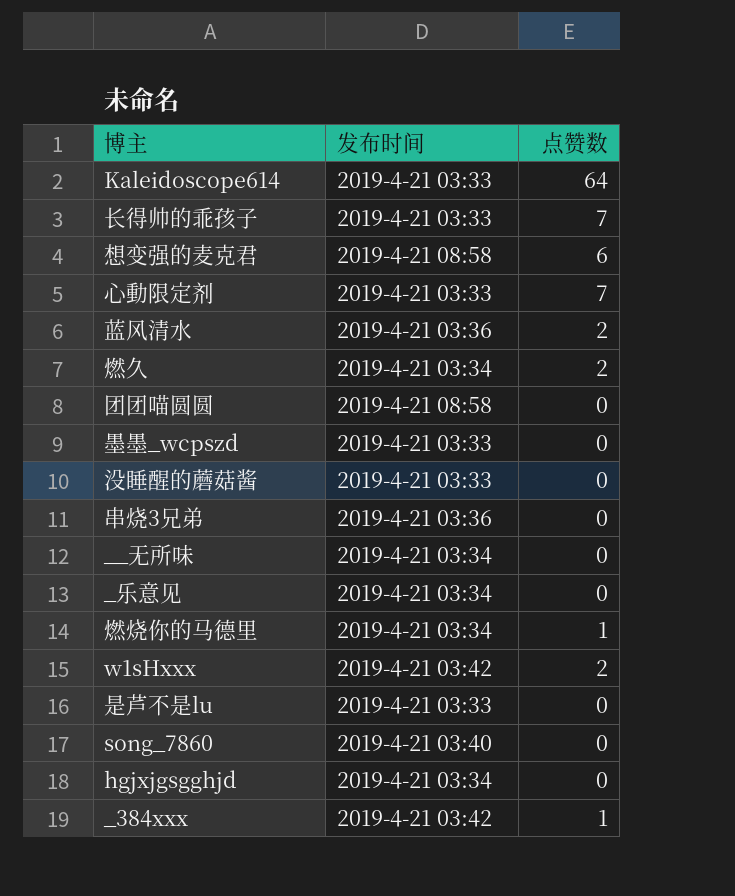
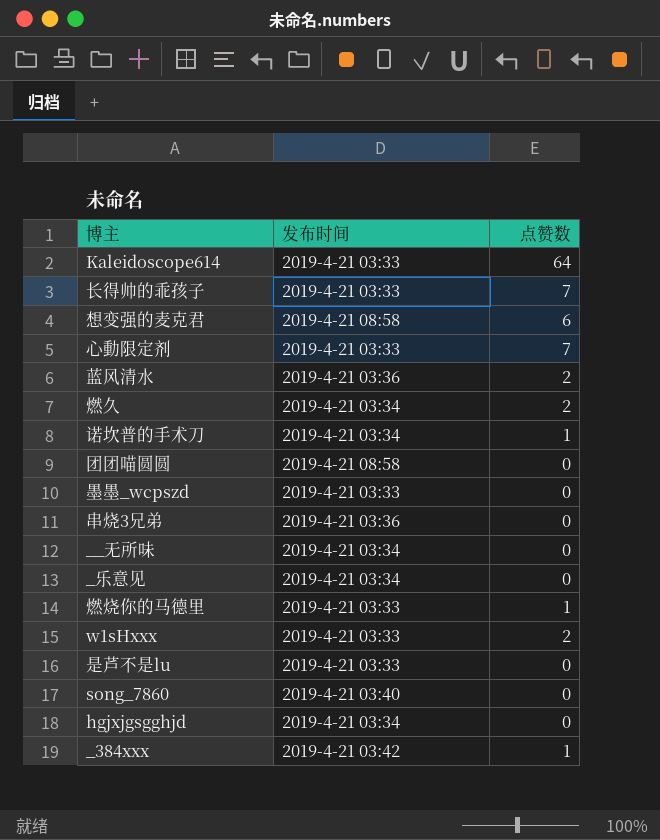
row 没睡醒的蘑菇酱: 2019-4-21 03:33 | 0 -> none
row 诺坎普的手术刀: none -> 2019-4-21 03:34 | 1
燃烧你的马德里 | 发布时间: 2019-4-21 03:34 -> 2019-4-21 03:33
w1sHxxx | 发布时间: 2019-4-21 03:42 -> 2019-4-21 03:33

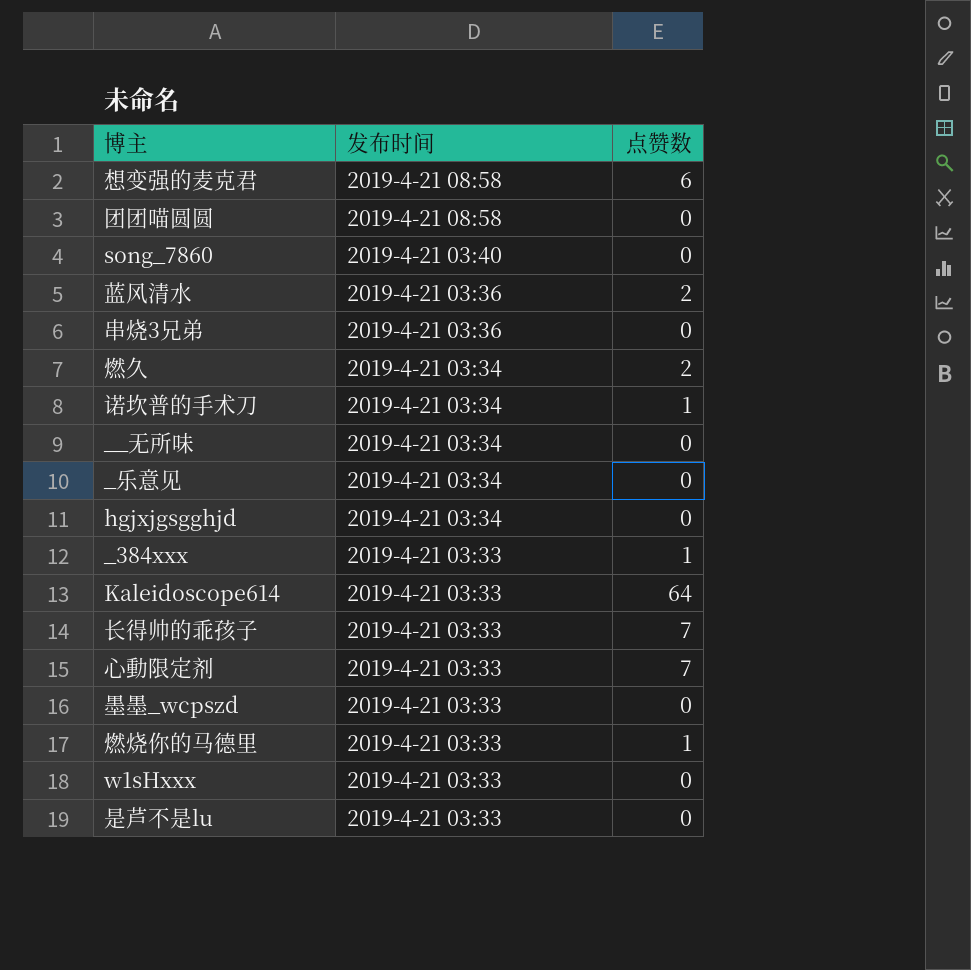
row order: none -> 发布时间 descending
_384xxx | 发布时间: 2019-4-21 03:42 -> 2019-4-21 03:33
w1sHxxx | 点赞数: 2 -> 0

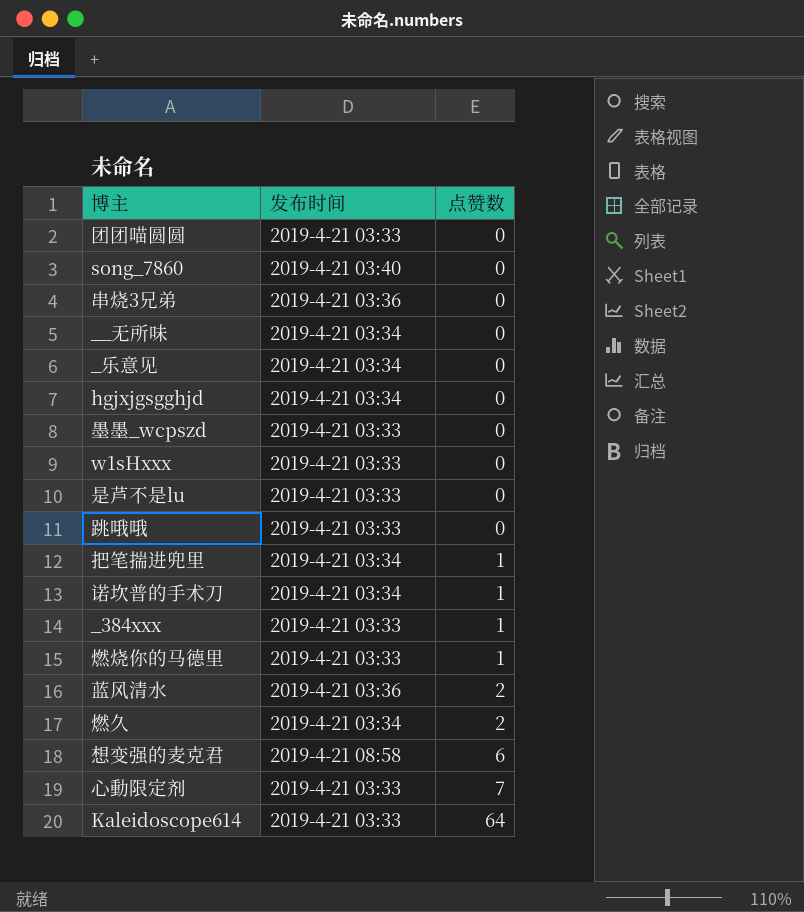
row order: 发布时间 descending -> 点赞数 ascending
row 长得帅的乖孩子: 2019-4-21 03:33 | 7 -> none
团团喵圆圆 | 发布时间: 2019-4-21 08:58 -> 2019-4-21 03:33
row 跳哦哦: none -> 2019-4-21 03:33 | 0
row 把笔揣进兜里: none -> 2019-4-21 03:34 | 1

